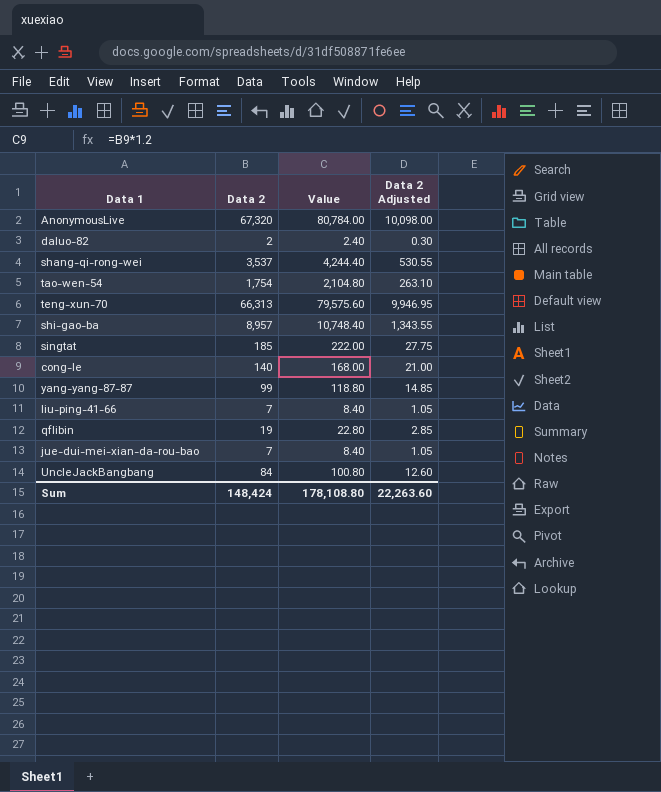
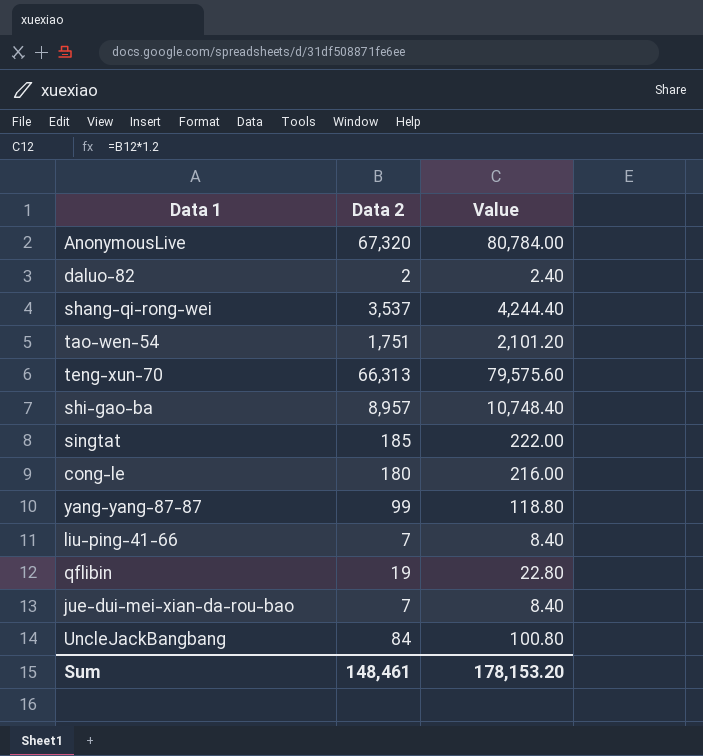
column Data 2 Adjusted | formula: [Data 2] * 0.15 -> none
tao-wen-54 | Data 2: 1,754 -> 1,751
tao-wen-54 | Value: 2,104.80 -> 2,101.20
cong-le | Data 2: 140 -> 180
cong-le | Value: 168.00 -> 216.00
Sum | Data 2: 148,424 -> 148,461
Sum | Value: 178,108.80 -> 178,153.20

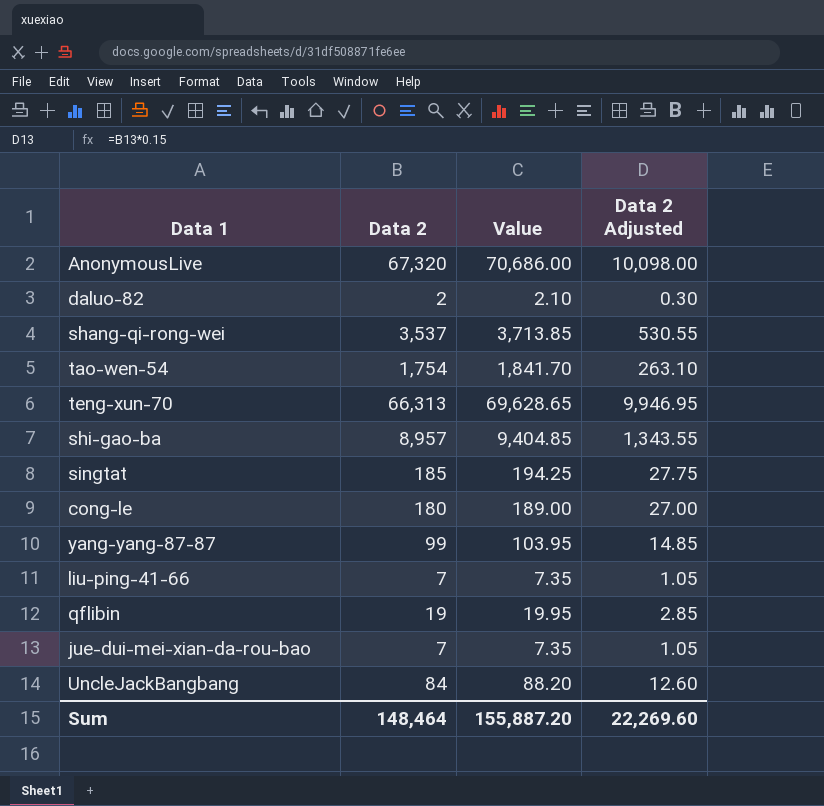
column Value | formula: [Data 2] * 1.2 -> [Data 2] * 1.05
column Data 2 Adjusted | formula: none -> [Data 2] * 0.15
tao-wen-54 | Data 2: 1,751 -> 1,754
Sum | Data 2: 148,461 -> 148,464
Sum | Value: 178,153.20 -> 155,887.20

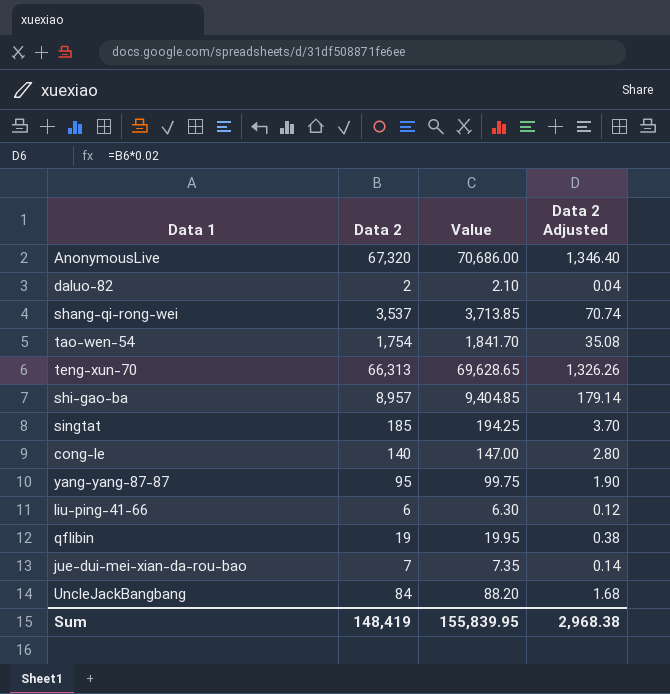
column Data 2 Adjusted | formula: [Data 2] * 0.15 -> [Data 2] * 0.02
cong-le | Data 2: 180 -> 140
cong-le | Value: 189.00 -> 147.00
yang-yang-87-87 | Data 2: 99 -> 95
yang-yang-87-87 | Value: 103.95 -> 99.75
liu-ping-41-66 | Data 2: 7 -> 6
liu-ping-41-66 | Value: 7.35 -> 6.30
Sum | Data 2: 148,464 -> 148,419
Sum | Value: 155,887.20 -> 155,839.95
Sum | Data 2 Adjusted: 22,269.60 -> 2,968.38

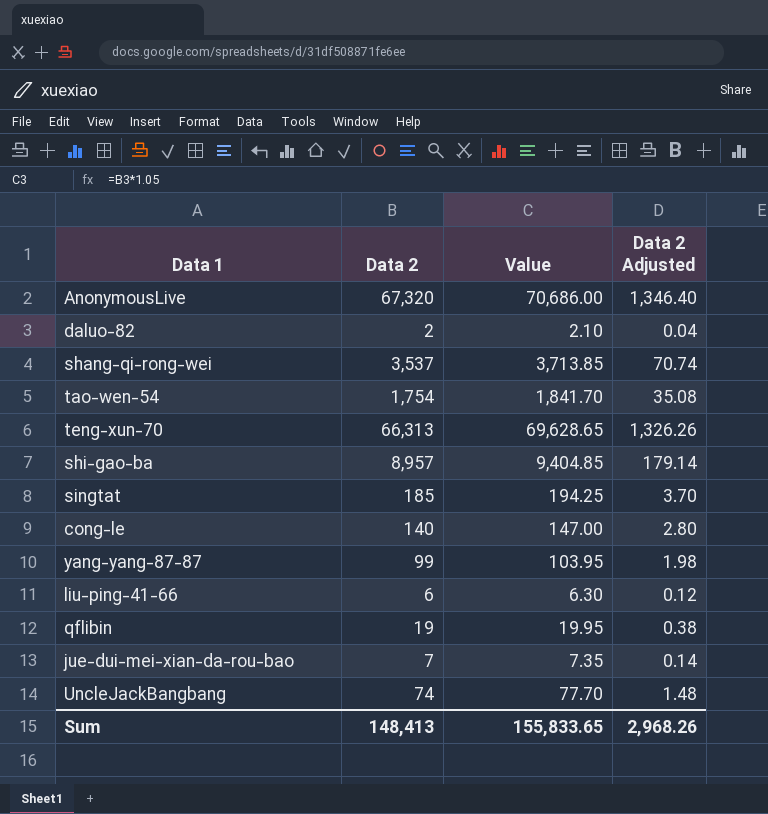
yang-yang-87-87 | Data 2: 95 -> 99
yang-yang-87-87 | Value: 99.75 -> 103.95
yang-yang-87-87 | Data 2 Adjusted: 1.90 -> 1.98
UncleJackBangbang | Data 2: 84 -> 74
UncleJackBangbang | Value: 88.20 -> 77.70
UncleJackBangbang | Data 2 Adjusted: 1.68 -> 1.48
Sum | Data 2: 148,419 -> 148,413
Sum | Value: 155,839.95 -> 155,833.65
Sum | Data 2 Adjusted: 2,968.38 -> 2,968.26

